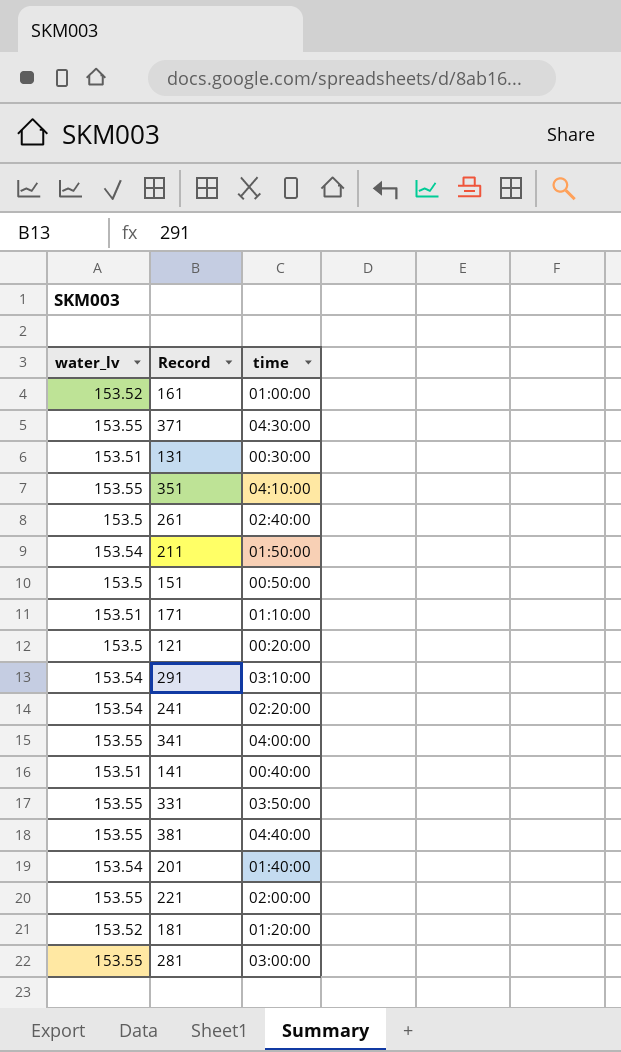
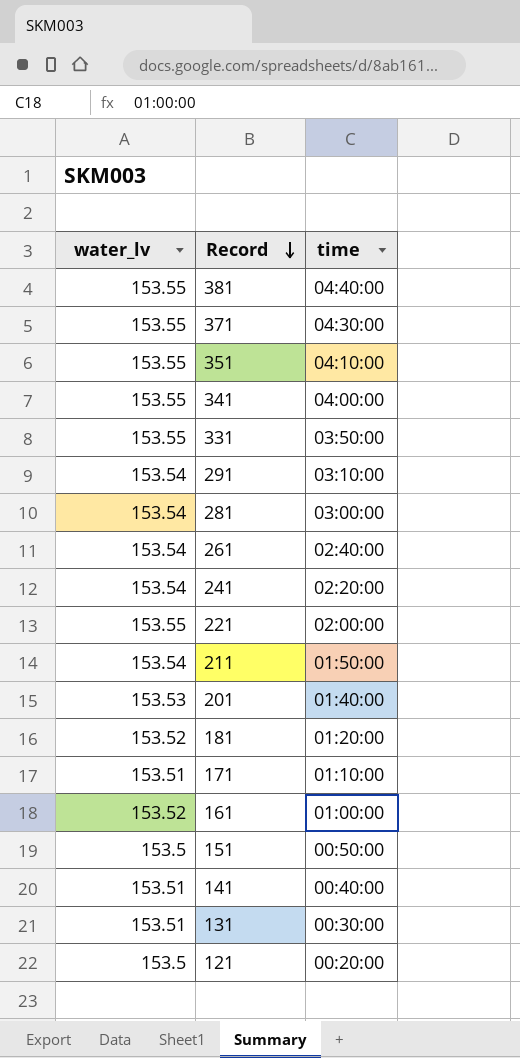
row order: none -> Record descending
281 | water_lv: 153.55 -> 153.54
261 | water_lv: 153.5 -> 153.54
201 | water_lv: 153.54 -> 153.53

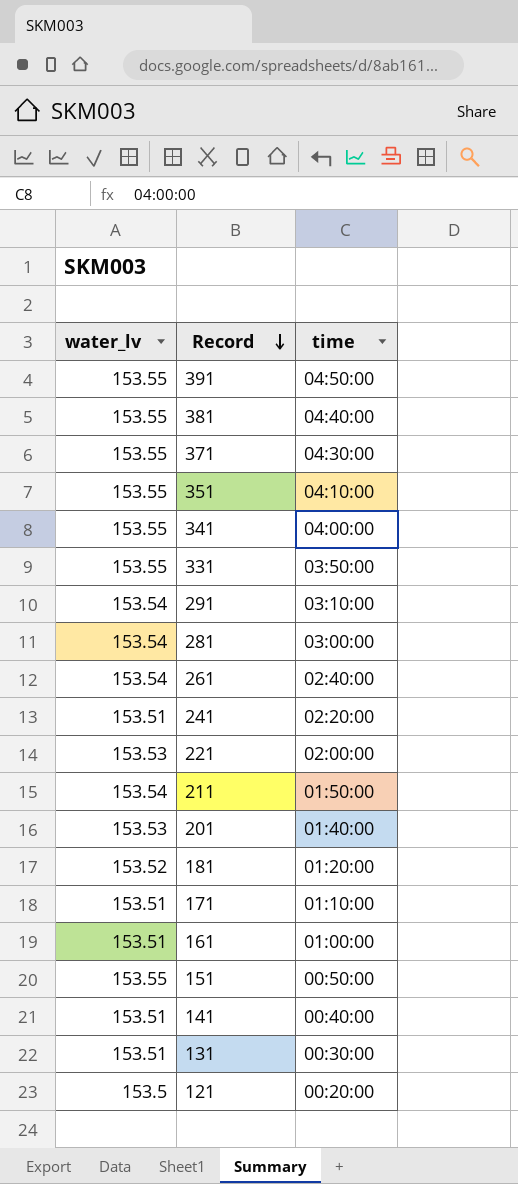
row 391: none -> 153.55 | 04:50:00
241 | water_lv: 153.54 -> 153.51
221 | water_lv: 153.55 -> 153.53
161 | water_lv: 153.52 -> 153.51
151 | water_lv: 153.5 -> 153.55

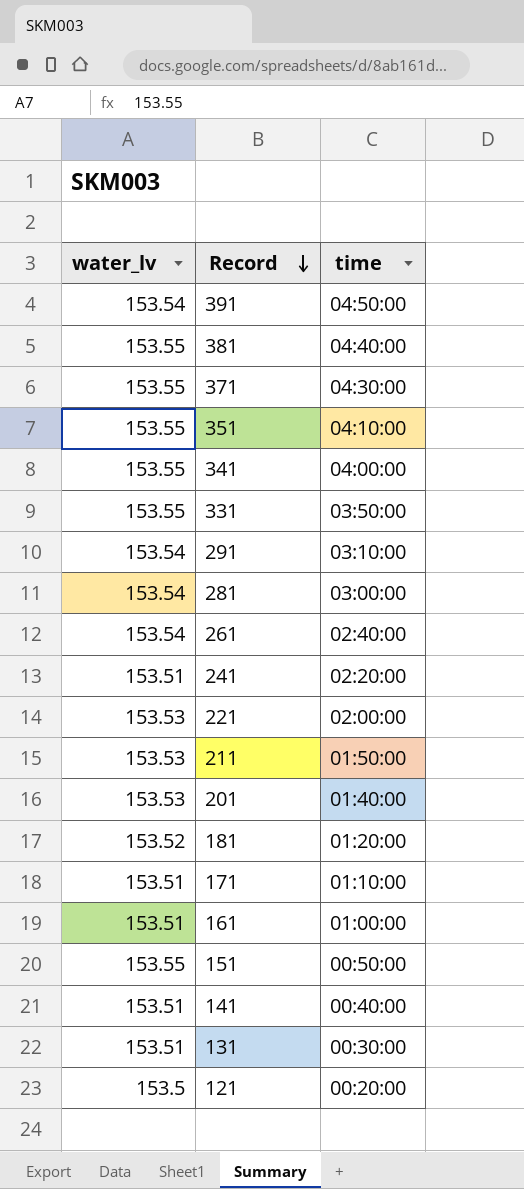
391 | water_lv: 153.55 -> 153.54
211 | water_lv: 153.54 -> 153.53

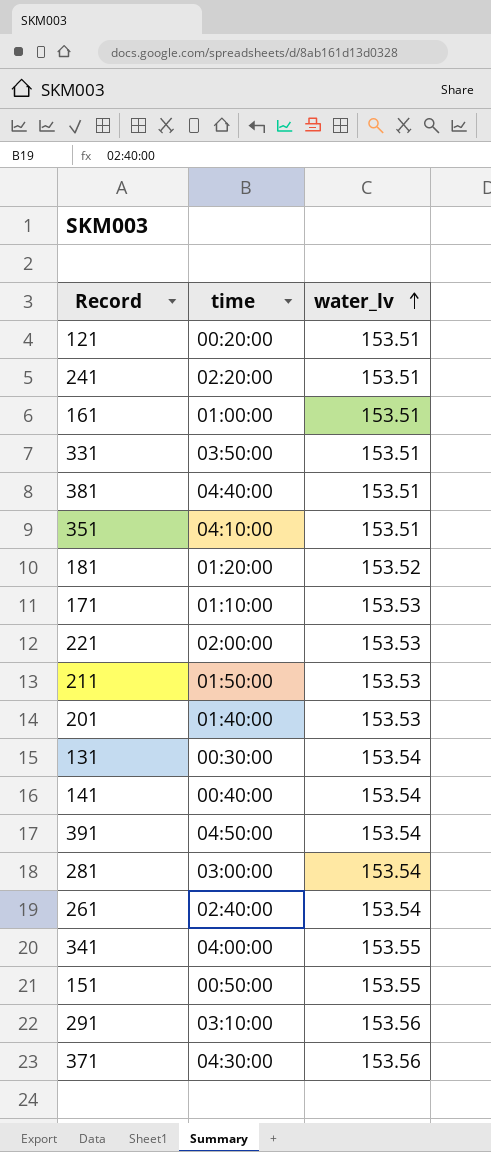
row order: Record descending -> water_lv ascending
column water_lv | position: 1 -> 3
121 | water_lv: 153.5 -> 153.51
331 | water_lv: 153.55 -> 153.51
381 | water_lv: 153.55 -> 153.51
351 | water_lv: 153.55 -> 153.51
171 | water_lv: 153.51 -> 153.53
131 | water_lv: 153.51 -> 153.54
141 | water_lv: 153.51 -> 153.54
291 | water_lv: 153.54 -> 153.56
371 | water_lv: 153.55 -> 153.56

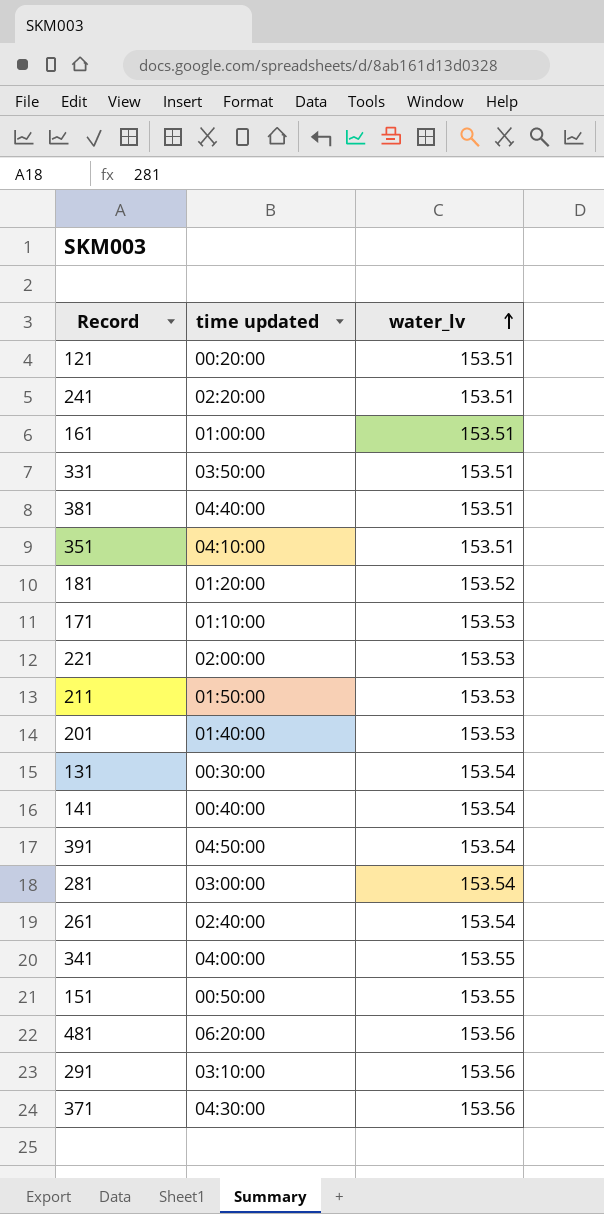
column name: time -> time updated
row 481: none -> 06:20:00 | 153.56

